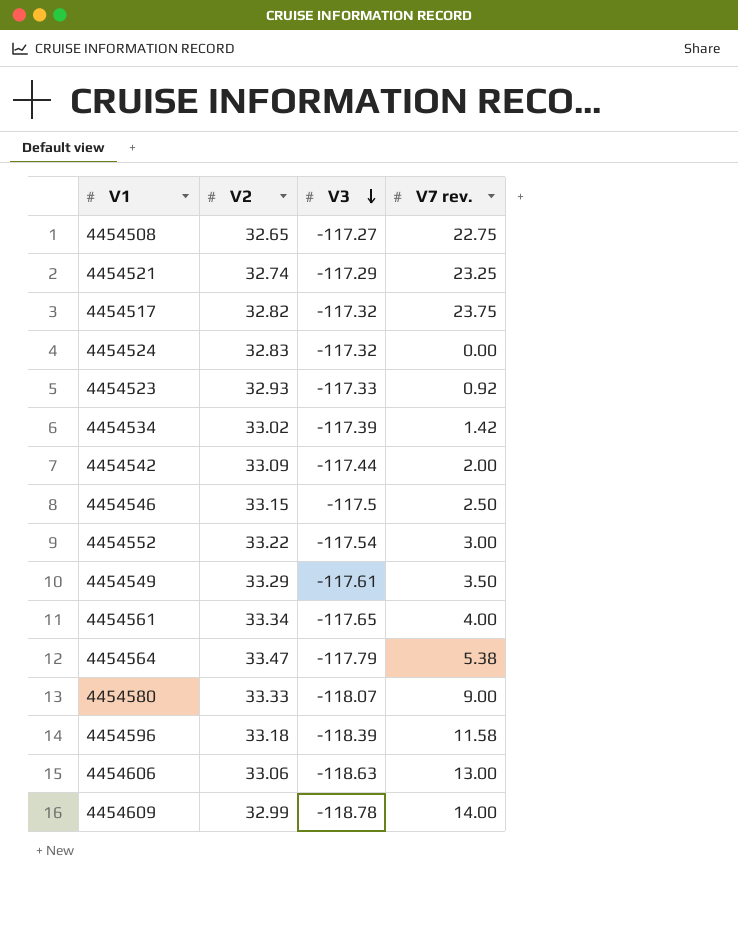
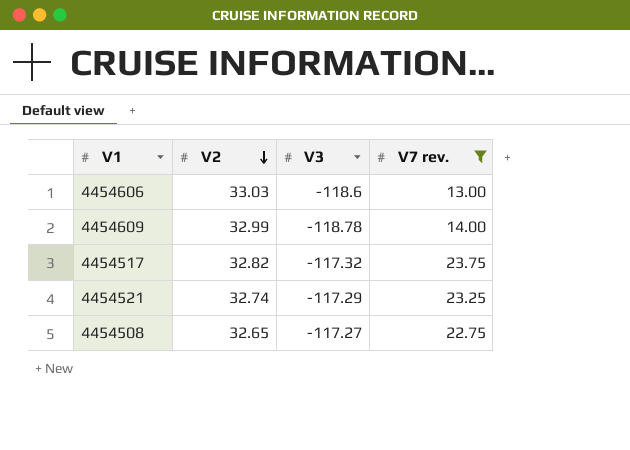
filter: none -> V7 rev. >= 13.00
row order: V3 descending -> V2 descending
4454606 | V2: 33.06 -> 33.03
4454606 | V3: -118.63 -> -118.6

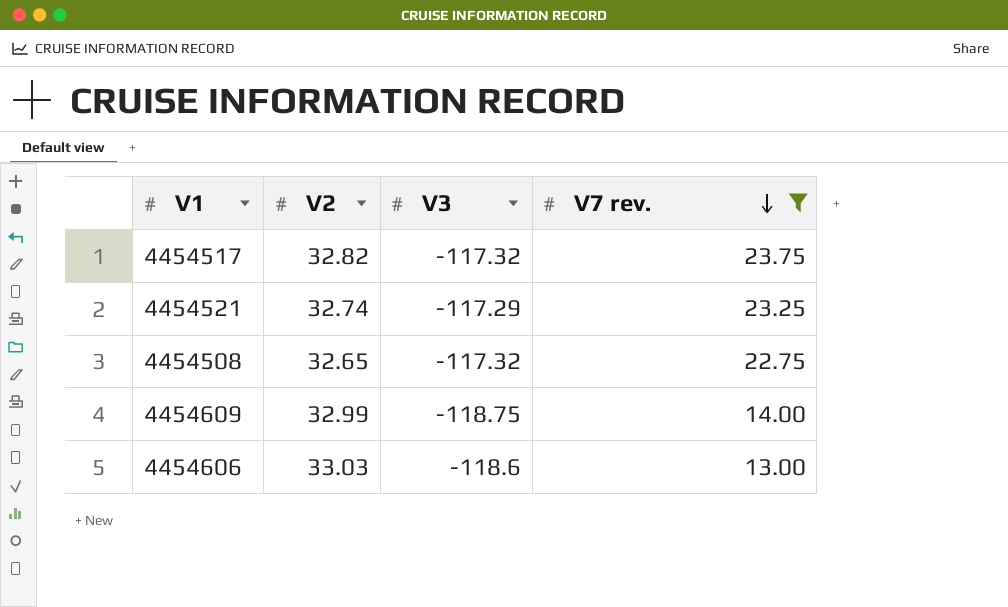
row order: V2 descending -> V7 rev. descending
4454508 | V3: -117.27 -> -117.32
4454609 | V3: -118.78 -> -118.75

